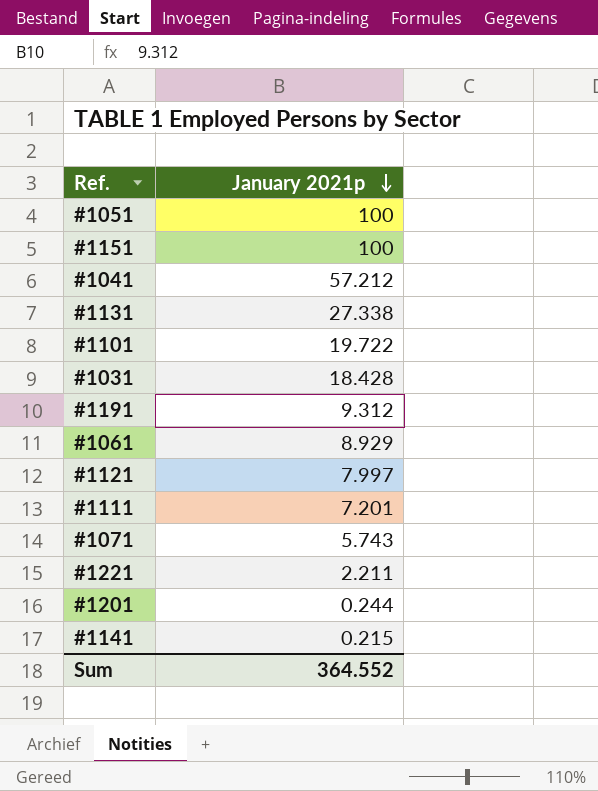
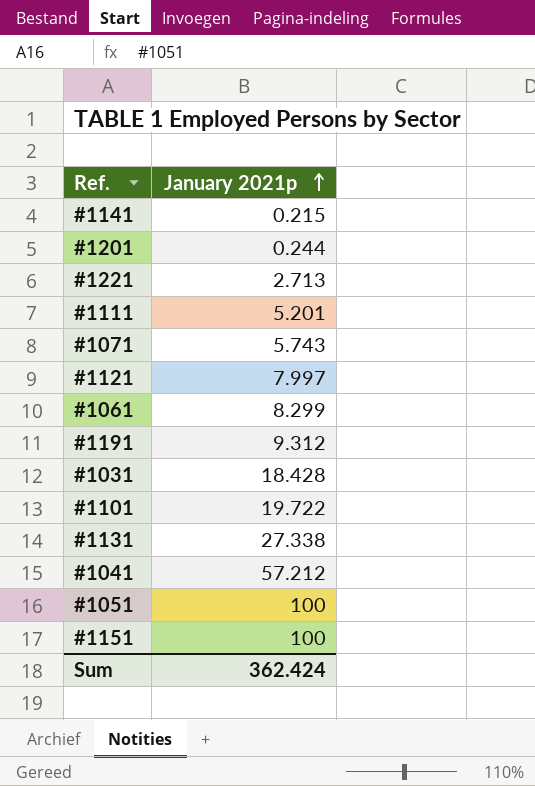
row order: January 2021p descending -> January 2021p ascending
#1221 | January 2021p: 2.211 -> 2.713
#1111 | January 2021p: 7.201 -> 5.201
#1061 | January 2021p: 8.929 -> 8.299
Sum | January 2021p: 364.552 -> 362.424

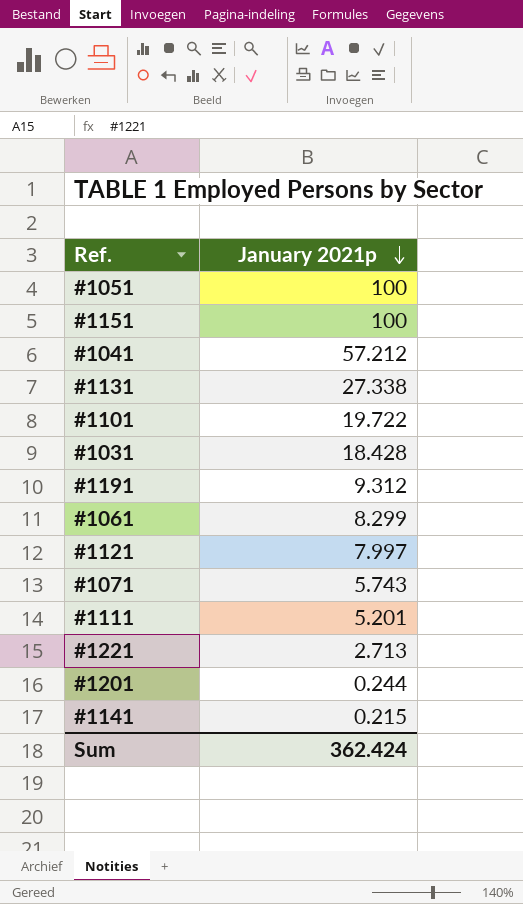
row order: January 2021p ascending -> January 2021p descending

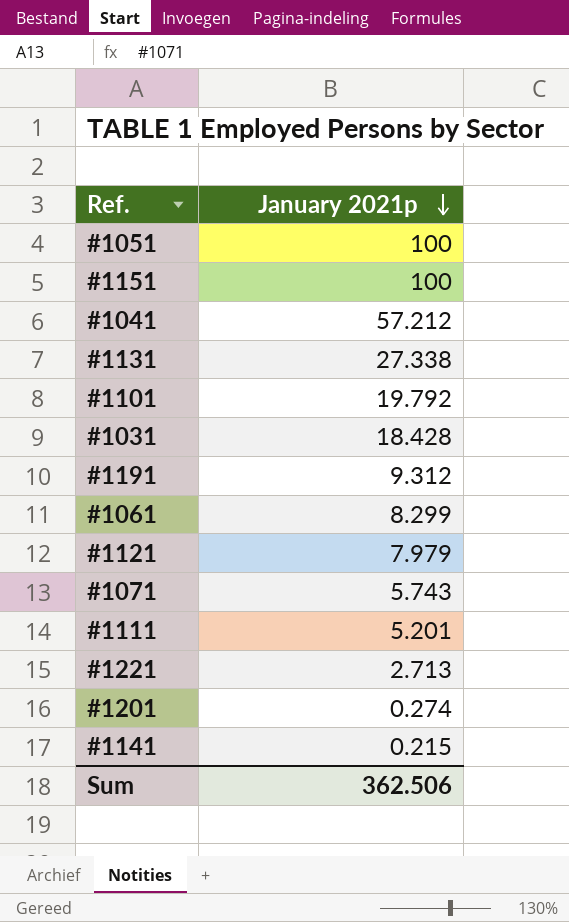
#1101 | January 2021p: 19.722 -> 19.792
#1121 | January 2021p: 7.997 -> 7.979
#1201 | January 2021p: 0.244 -> 0.274
Sum | January 2021p: 362.424 -> 362.506

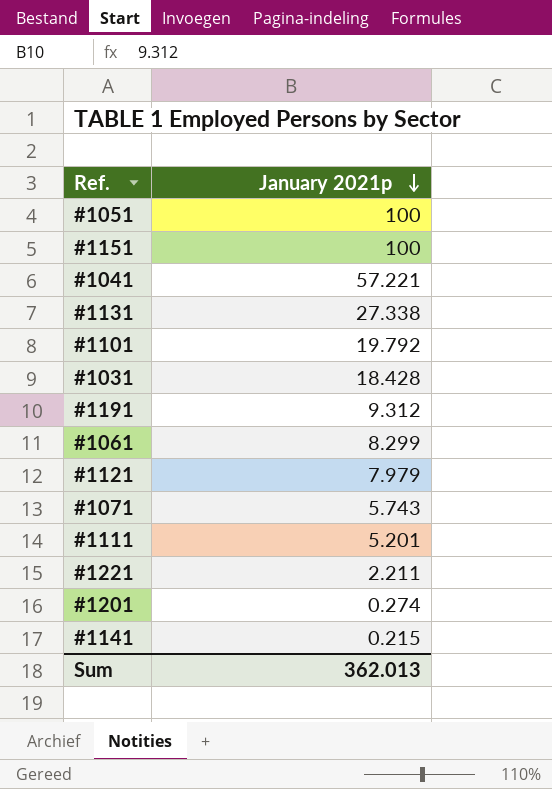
#1041 | January 2021p: 57.212 -> 57.221
#1221 | January 2021p: 2.713 -> 2.211
Sum | January 2021p: 362.506 -> 362.013

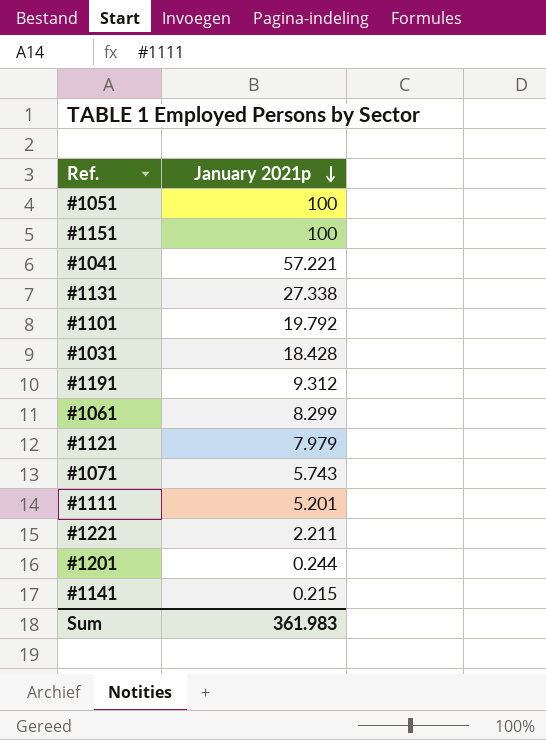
#1201 | January 2021p: 0.274 -> 0.244
Sum | January 2021p: 362.013 -> 361.983

